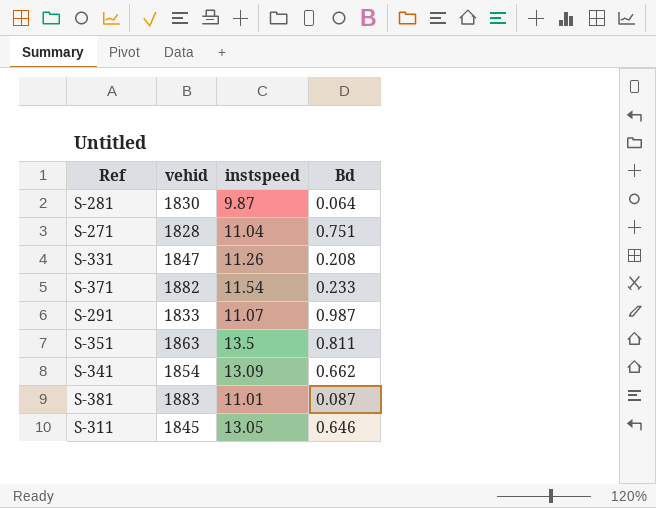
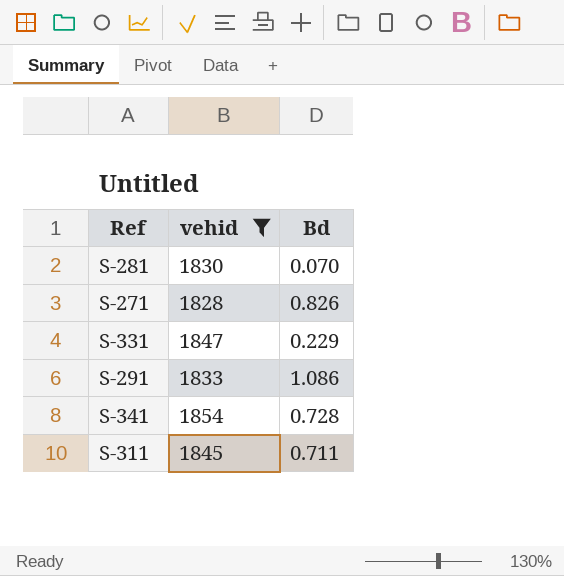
filter: none -> vehid <= 1854
column instspeed | position: 3 -> none
S-281 | Bd: 0.064 -> 0.070
S-271 | Bd: 0.751 -> 0.826
S-331 | Bd: 0.208 -> 0.229
S-291 | Bd: 0.987 -> 1.086
S-341 | Bd: 0.662 -> 0.728
S-311 | Bd: 0.646 -> 0.711

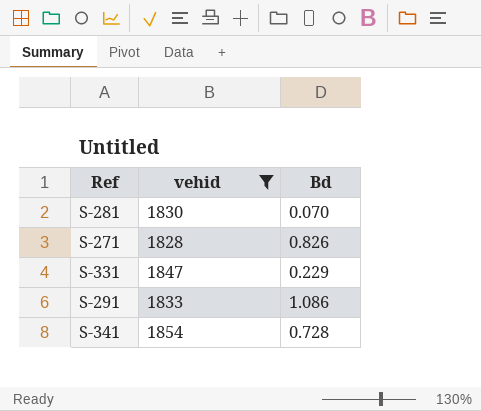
row S-311: 1845 | 0.711 -> none

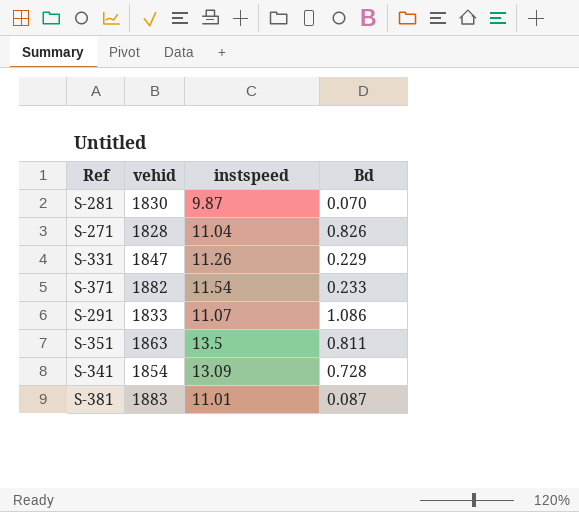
filter: vehid <= 1854 -> none
column instspeed | position: none -> 3

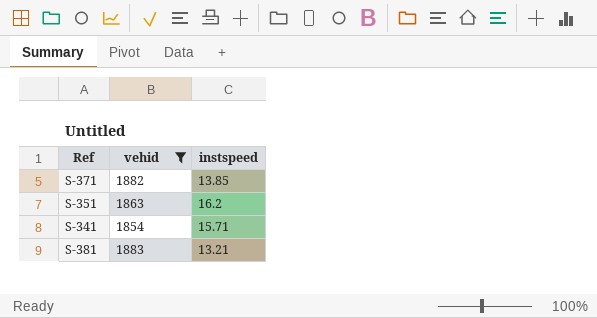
filter: none -> vehid >= 1854
column Bd | position: 4 -> none
S-371 | instspeed: 11.54 -> 13.85
S-351 | instspeed: 13.5 -> 16.2
S-341 | instspeed: 13.09 -> 15.71
S-381 | instspeed: 11.01 -> 13.21

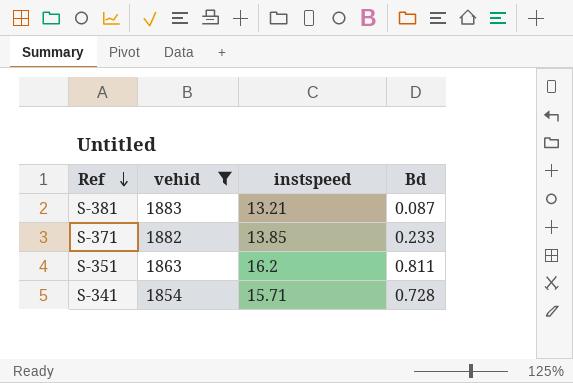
row order: none -> Ref descending
column Bd | position: none -> 4

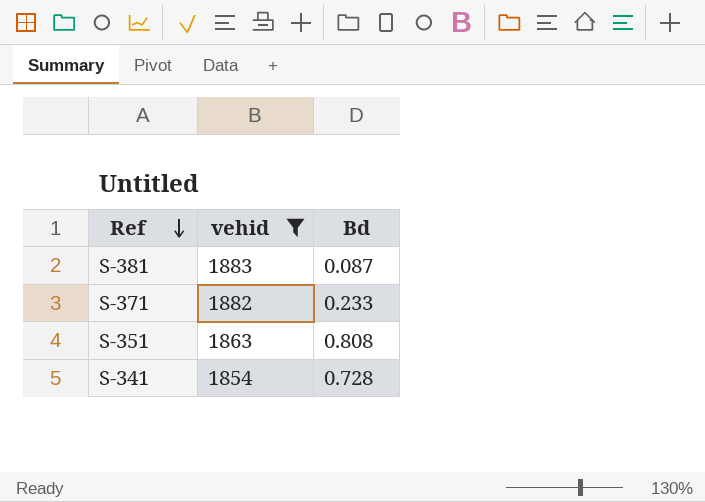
column instspeed | position: 3 -> none
S-351 | Bd: 0.811 -> 0.808

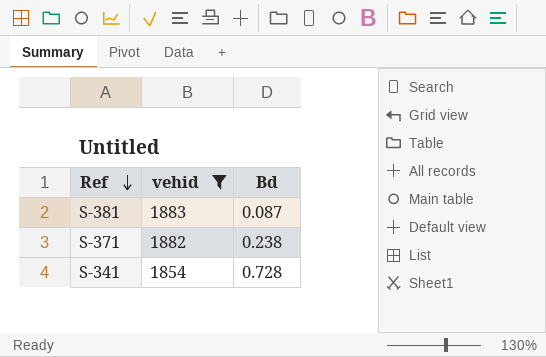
row S-351: 1863 | 0.808 -> none
S-371 | Bd: 0.233 -> 0.238

